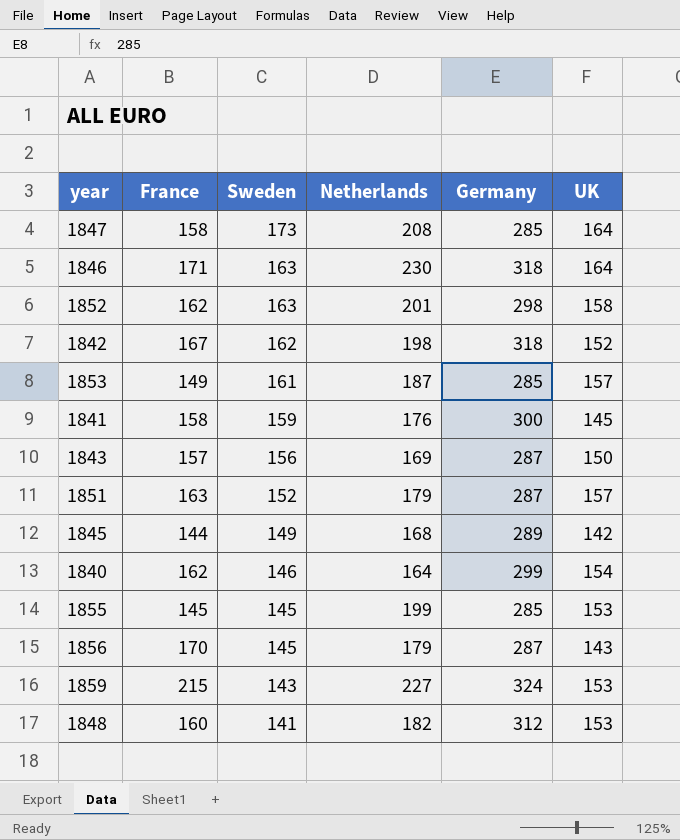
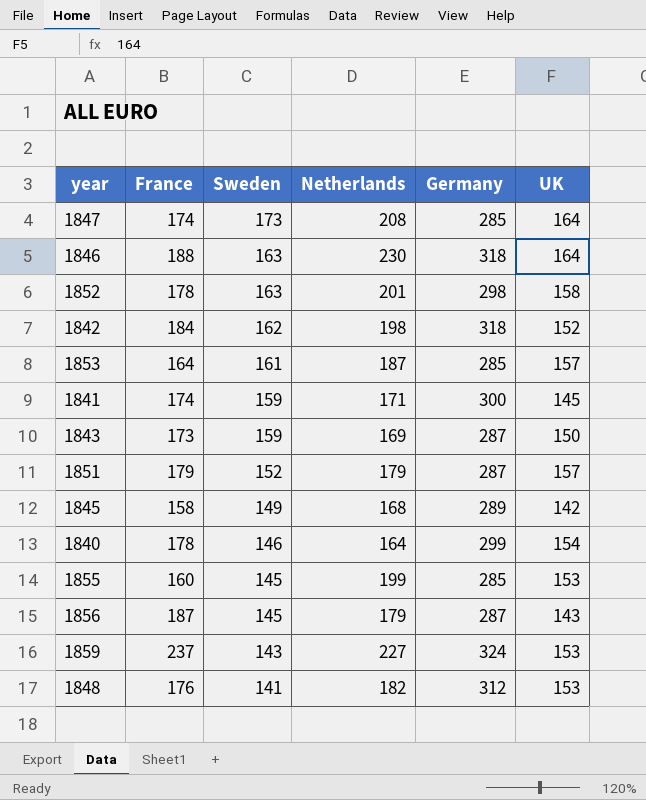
1847 | France: 158 -> 174
1846 | France: 171 -> 188
1852 | France: 162 -> 178
1842 | France: 167 -> 184
1853 | France: 149 -> 164
1841 | France: 158 -> 174
1841 | Netherlands: 176 -> 171
1843 | France: 157 -> 173
1843 | Sweden: 156 -> 159
1851 | France: 163 -> 179
1845 | France: 144 -> 158
1840 | France: 162 -> 178
1855 | France: 145 -> 160
1856 | France: 170 -> 187
1859 | France: 215 -> 237
1848 | France: 160 -> 176

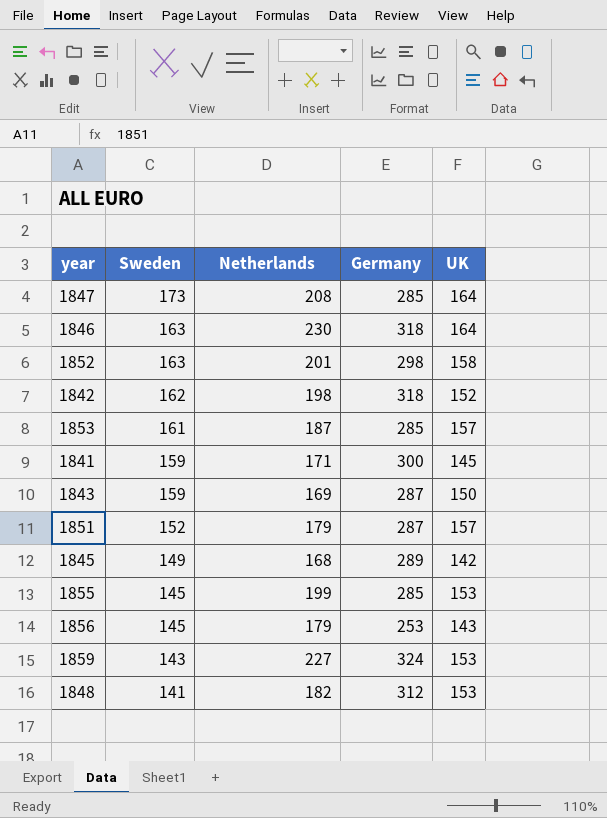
column France | position: 2 -> none
row 1840: 178 | 146 | 164 | 299 | 154 -> none
1856 | Germany: 287 -> 253

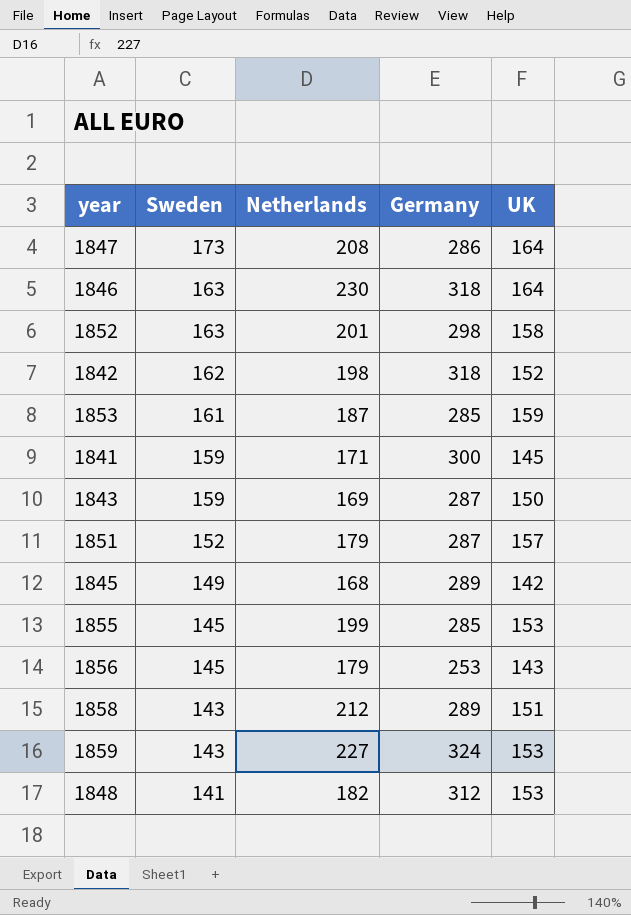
1847 | Germany: 285 -> 286
1853 | UK: 157 -> 159
row 1858: none -> 143 | 212 | 289 | 151

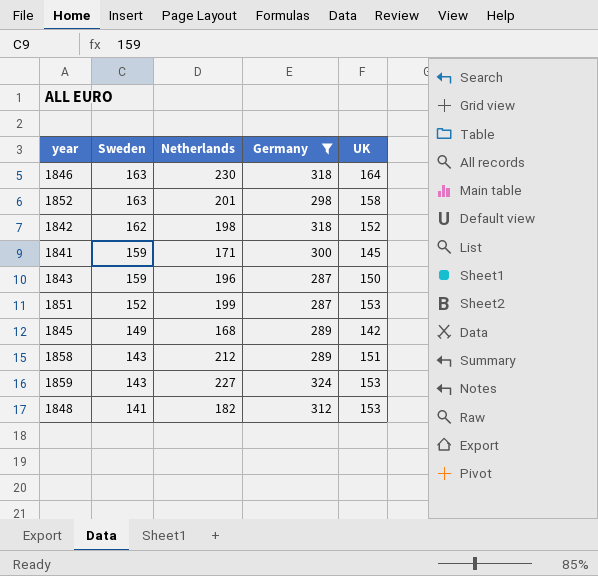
filter: none -> Germany >= 287
1843 | Netherlands: 169 -> 196
1851 | Netherlands: 179 -> 199
1851 | UK: 157 -> 153

